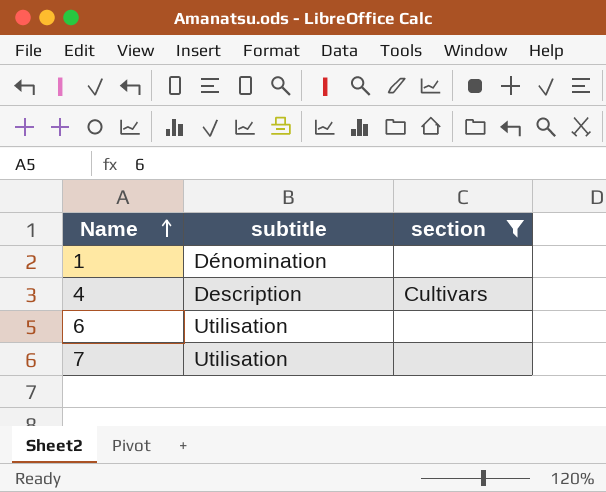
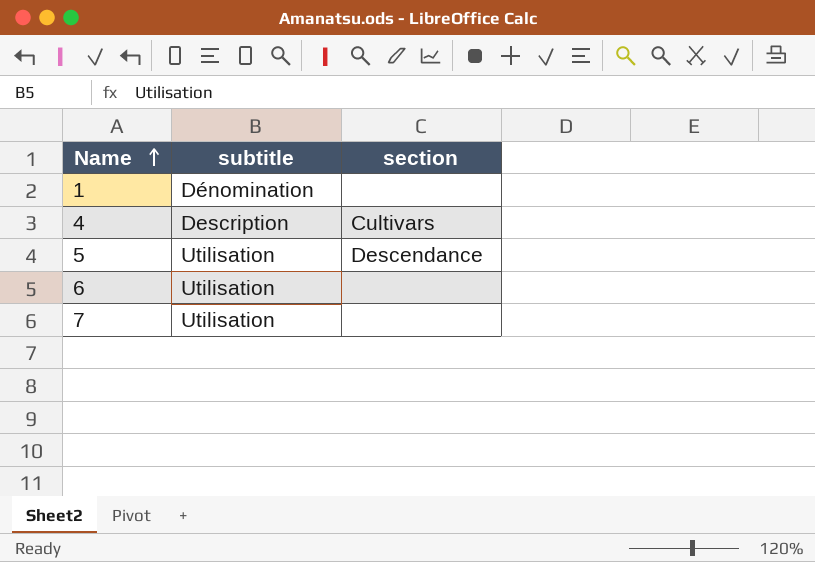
filter: section != Descendance -> none

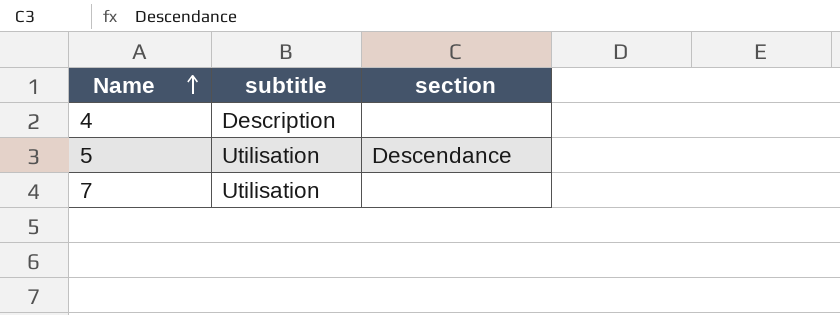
row 1: Dénomination | none -> none
row 6: Utilisation | none -> none
4 | section: Cultivars -> none

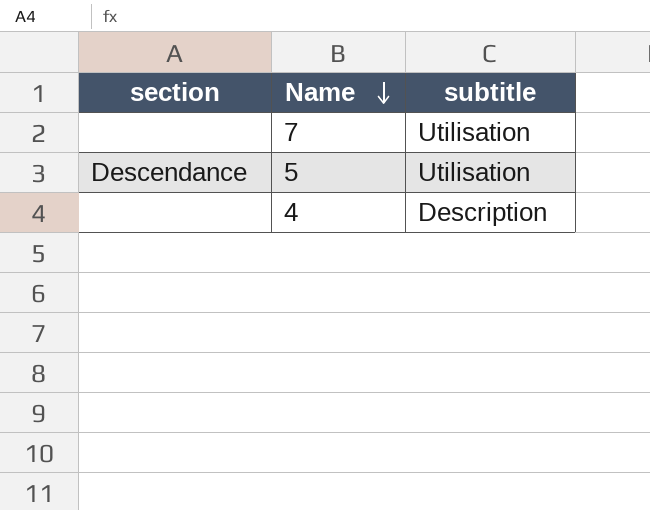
row order: Name ascending -> Name descending
column section | position: 3 -> 1

